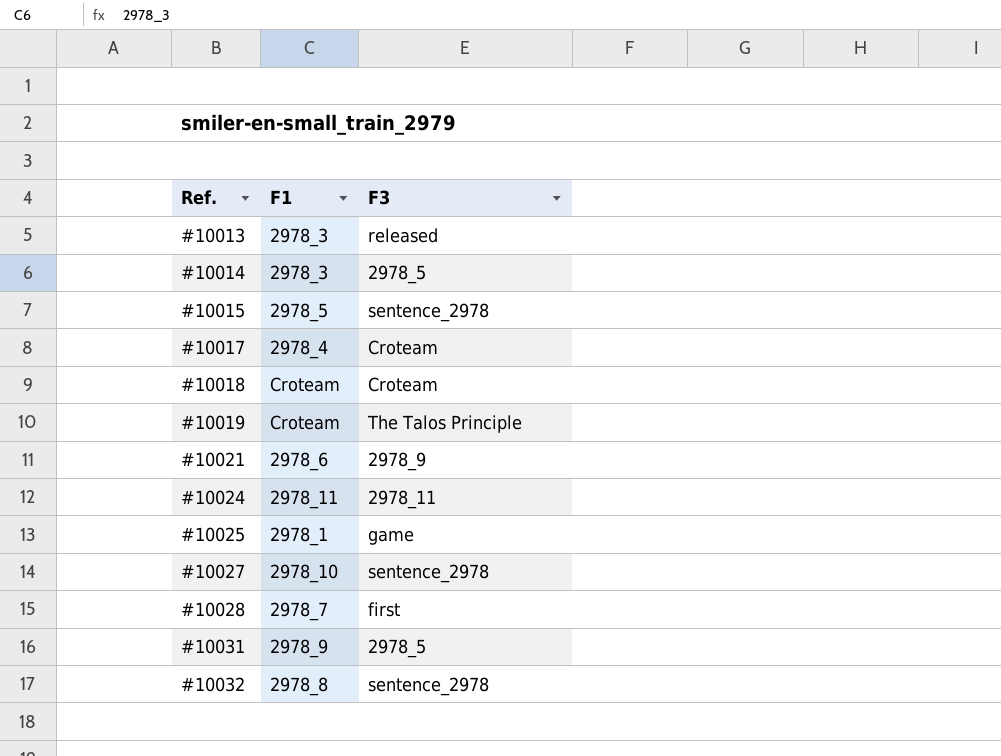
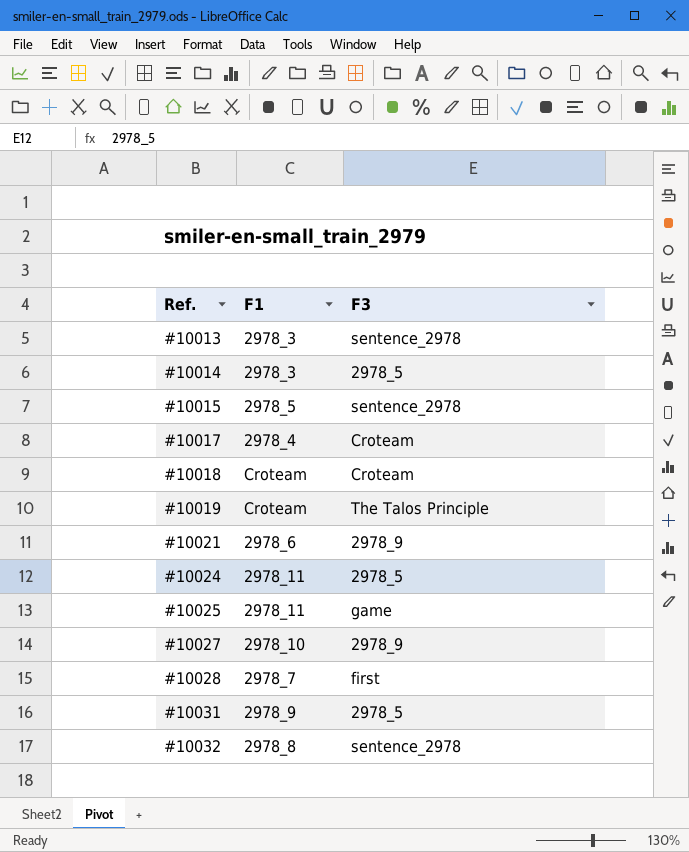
#10013 | F3: released -> sentence_2978
#10024 | F3: 2978_11 -> 2978_5
#10025 | F1: 2978_1 -> 2978_11
#10027 | F3: sentence_2978 -> 2978_9

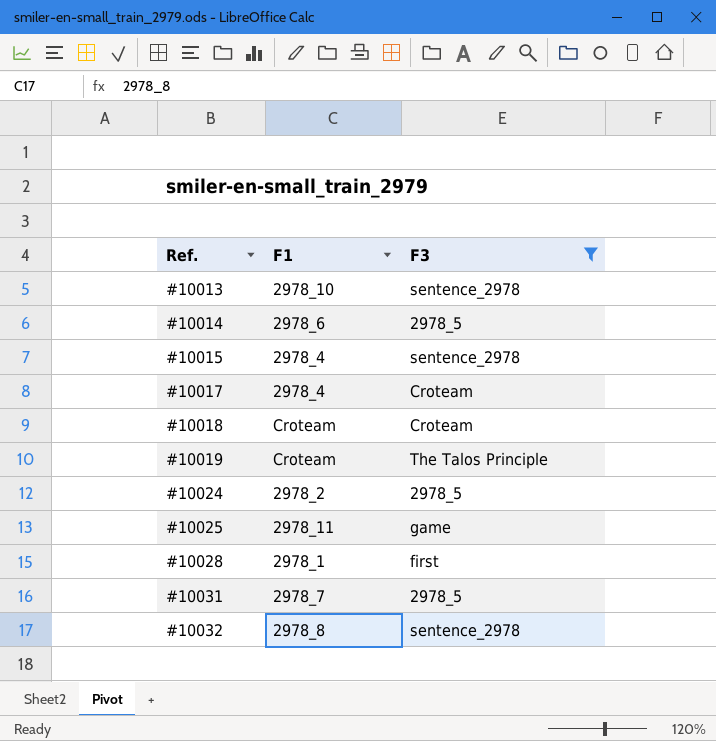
filter: none -> F3 != 2978_9
#10013 | F1: 2978_3 -> 2978_10
#10014 | F1: 2978_3 -> 2978_6
#10015 | F1: 2978_5 -> 2978_4
#10024 | F1: 2978_11 -> 2978_2
#10028 | F1: 2978_7 -> 2978_1
#10031 | F1: 2978_9 -> 2978_7

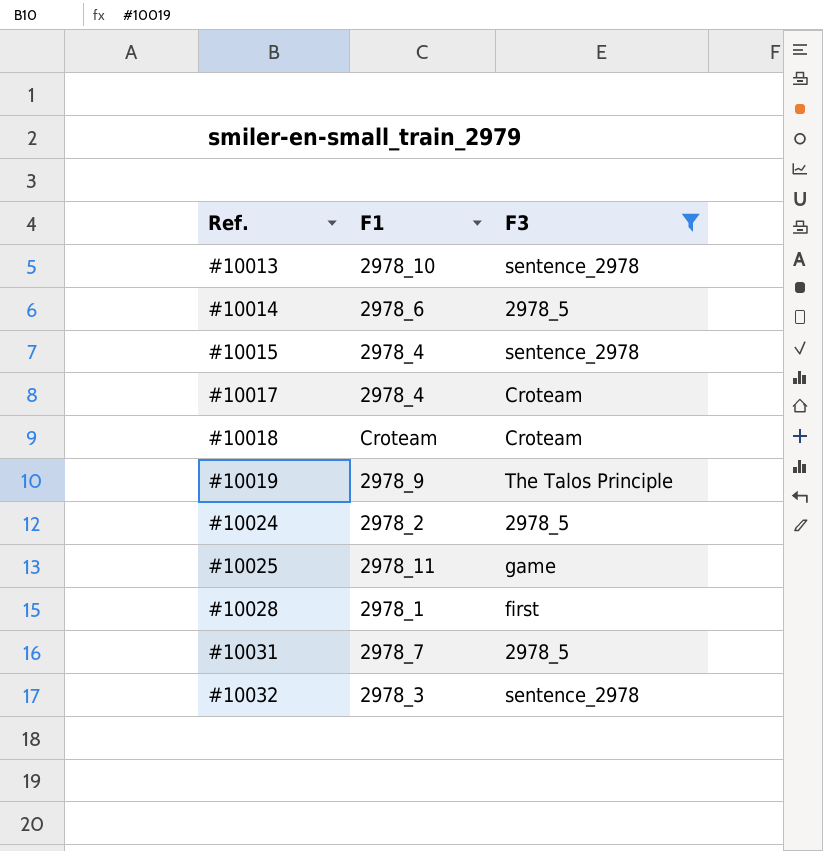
#10019 | F1: Croteam -> 2978_9
#10032 | F1: 2978_8 -> 2978_3

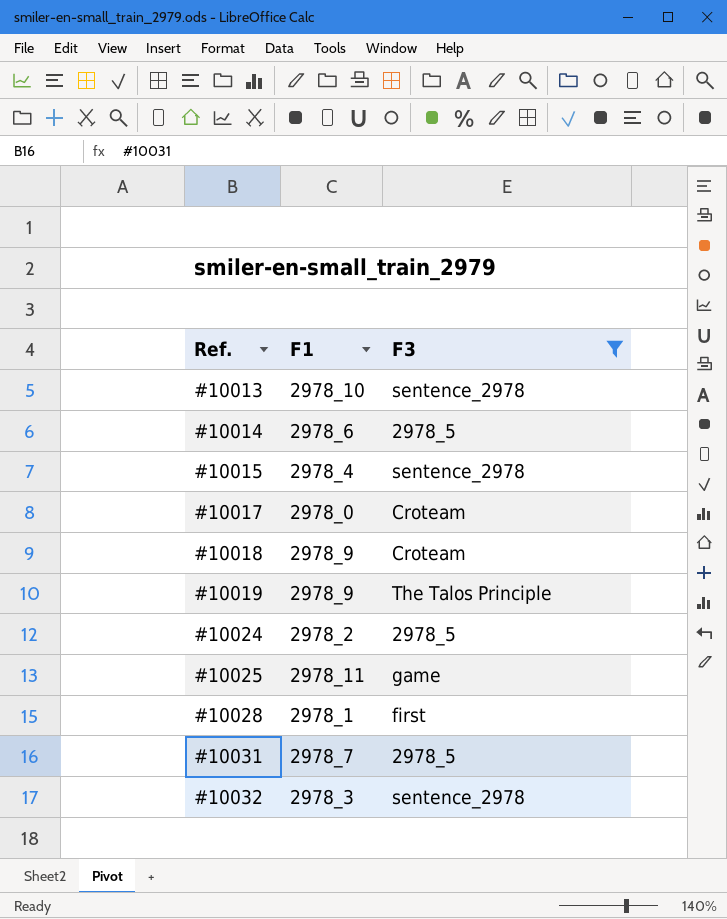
#10017 | F1: 2978_4 -> 2978_0
#10018 | F1: Croteam -> 2978_9

